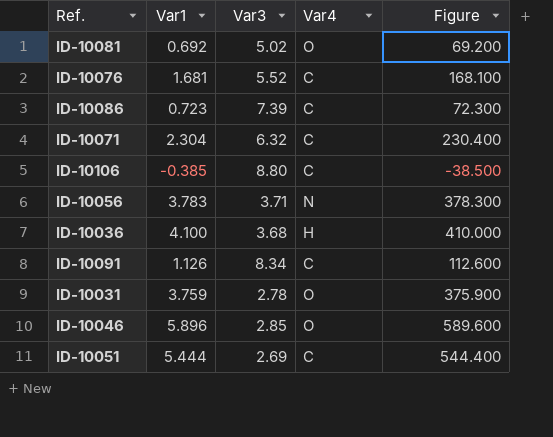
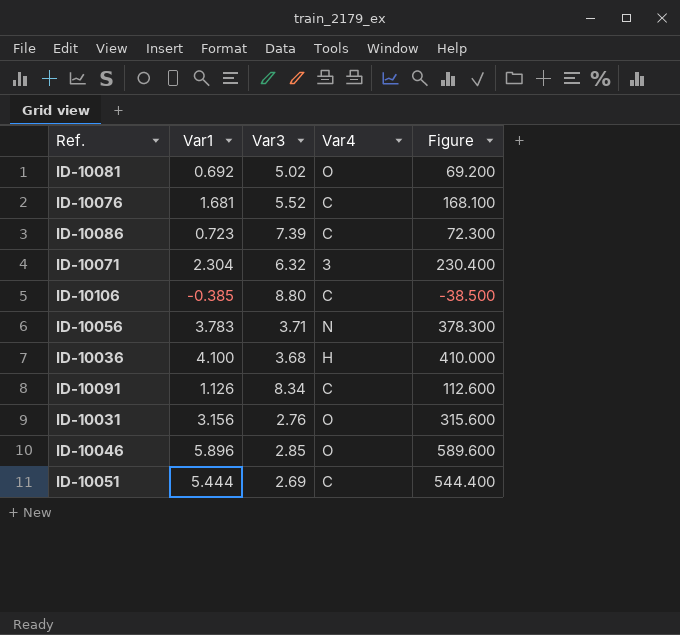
ID-10071 | Var4: C -> 3
ID-10031 | Var1: 3.759 -> 3.156
ID-10031 | Var3: 2.78 -> 2.76
ID-10031 | Figure: 375.900 -> 315.600

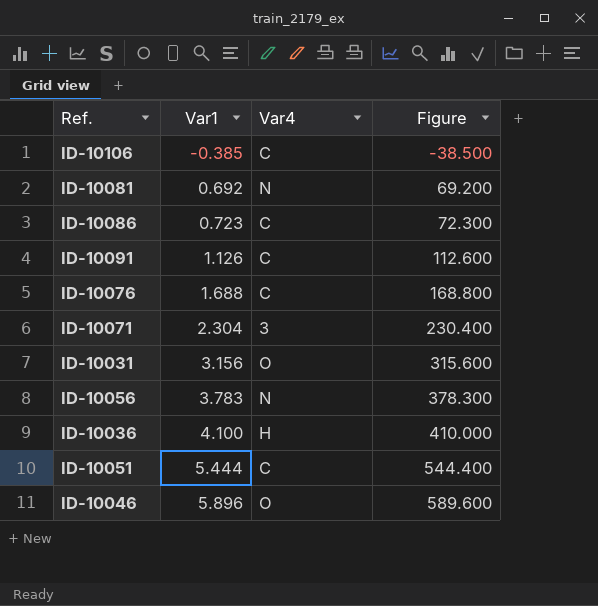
row order: none -> Var1 ascending
column Var3 | position: 3 -> none
ID-10081 | Var4: O -> N
ID-10076 | Var1: 1.681 -> 1.688
ID-10076 | Figure: 168.100 -> 168.800

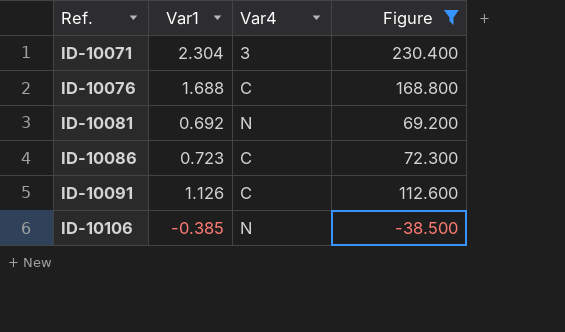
filter: none -> Figure <= 230.400
row order: Var1 ascending -> Ref. ascending
ID-10106 | Var4: C -> N

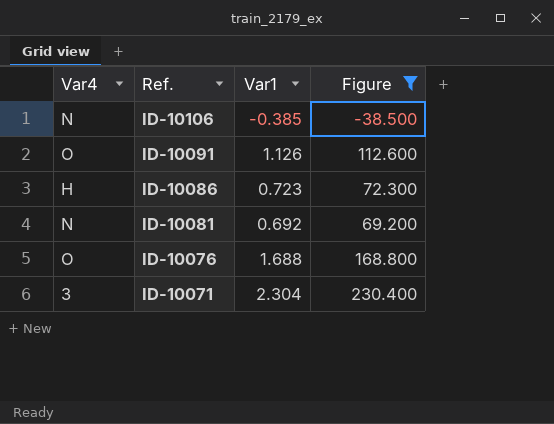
row order: Ref. ascending -> Ref. descending
column Var4 | position: 3 -> 1
ID-10091 | Var4: C -> O
ID-10086 | Var4: C -> H
ID-10076 | Var4: C -> O

